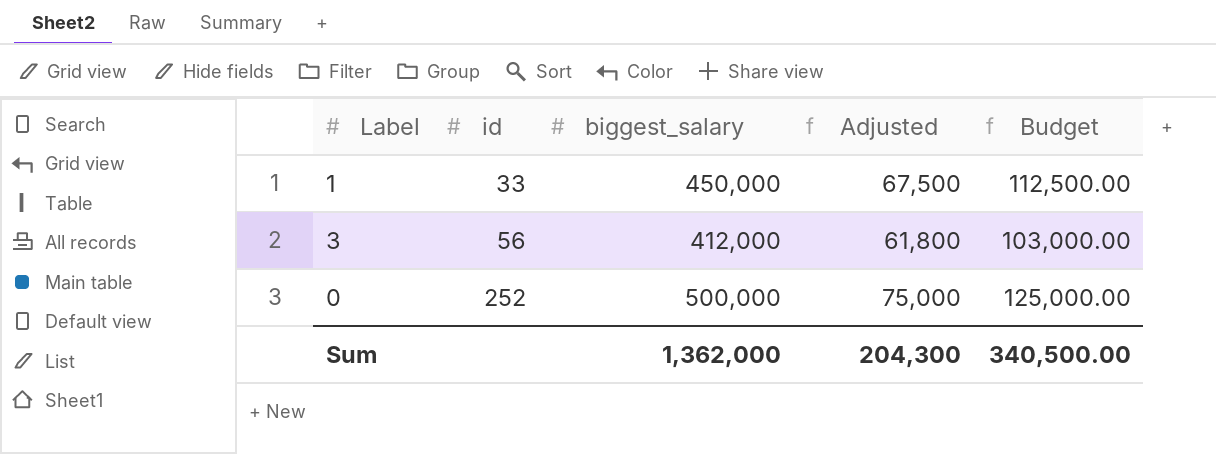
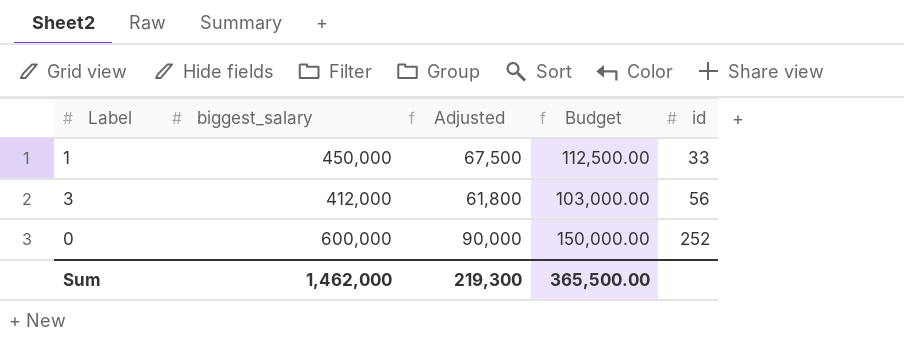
column id | position: 2 -> 5
0 | biggest_salary: 500,000 -> 600,000
0 | Adjusted: 75,000 -> 90,000
0 | Budget: 125,000.00 -> 150,000.00
Sum | biggest_salary: 1,362,000 -> 1,462,000
Sum | Adjusted: 204,300 -> 219,300
Sum | Budget: 340,500.00 -> 365,500.00

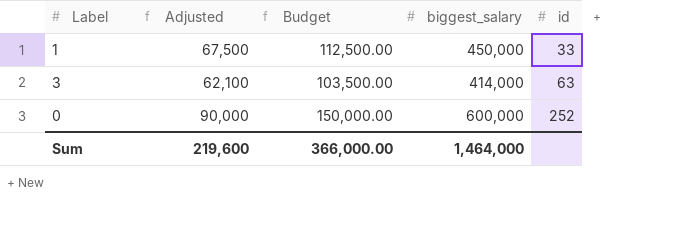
column biggest_salary | position: 2 -> 4
3 | Adjusted: 61,800 -> 62,100
3 | Budget: 103,000.00 -> 103,500.00
3 | biggest_salary: 412,000 -> 414,000
3 | id: 56 -> 63
Sum | Adjusted: 219,300 -> 219,600
Sum | Budget: 365,500.00 -> 366,000.00
Sum | biggest_salary: 1,462,000 -> 1,464,000

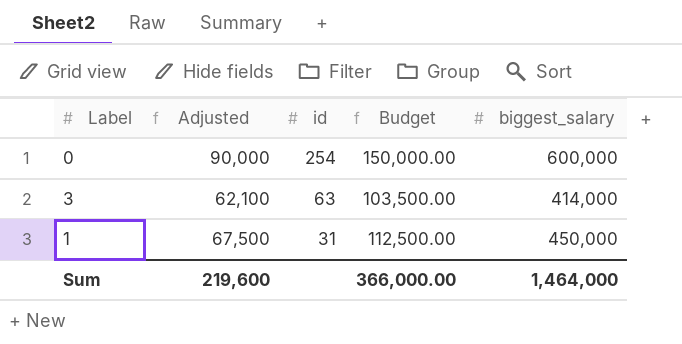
row order: id ascending -> id descending
column id | position: 5 -> 3
0 | id: 252 -> 254
1 | id: 33 -> 31

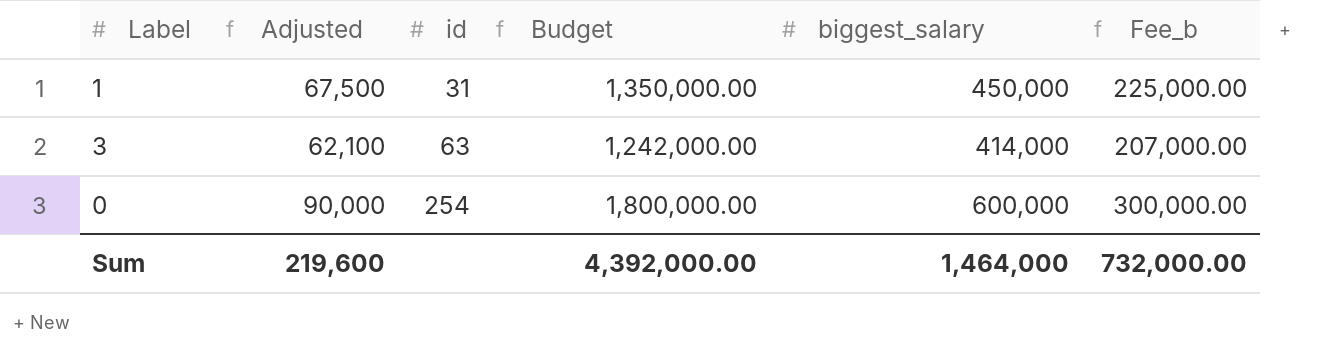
row order: id descending -> id ascending
column Budget | formula: [biggest_salary] * 0.25 -> [biggest_salary] * 3
column Fee_b | formula: none -> [biggest_salary] * 0.5
Sum | Budget: 366,000.00 -> 4,392,000.00

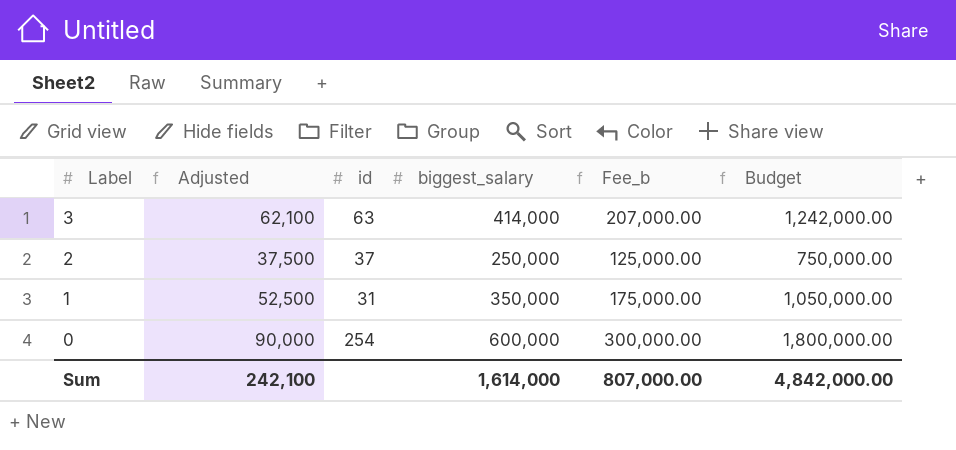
row order: id ascending -> Label descending
column Budget | position: 4 -> 6
row 2: none -> 37,500 | 37 | 250,000 | 125,000.00 | 750,000.00
1 | Adjusted: 67,500 -> 52,500
1 | biggest_salary: 450,000 -> 350,000
1 | Fee_b: 225,000.00 -> 175,000.00
1 | Budget: 1,350,000.00 -> 1,050,000.00
Sum | Adjusted: 219,600 -> 242,100
Sum | biggest_salary: 1,464,000 -> 1,614,000
Sum | Fee_b: 732,000.00 -> 807,000.00
Sum | Budget: 4,392,000.00 -> 4,842,000.00

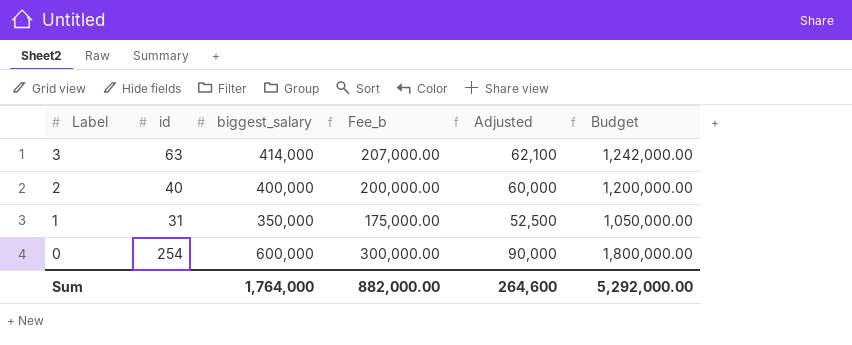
column Adjusted | position: 2 -> 5
2 | id: 37 -> 40
2 | biggest_salary: 250,000 -> 400,000
2 | Fee_b: 125,000.00 -> 200,000.00
2 | Adjusted: 37,500 -> 60,000
2 | Budget: 750,000.00 -> 1,200,000.00
Sum | biggest_salary: 1,614,000 -> 1,764,000
Sum | Fee_b: 807,000.00 -> 882,000.00
Sum | Adjusted: 242,100 -> 264,600
Sum | Budget: 4,842,000.00 -> 5,292,000.00

